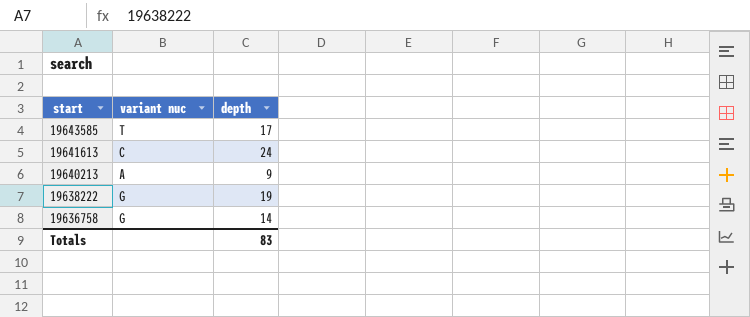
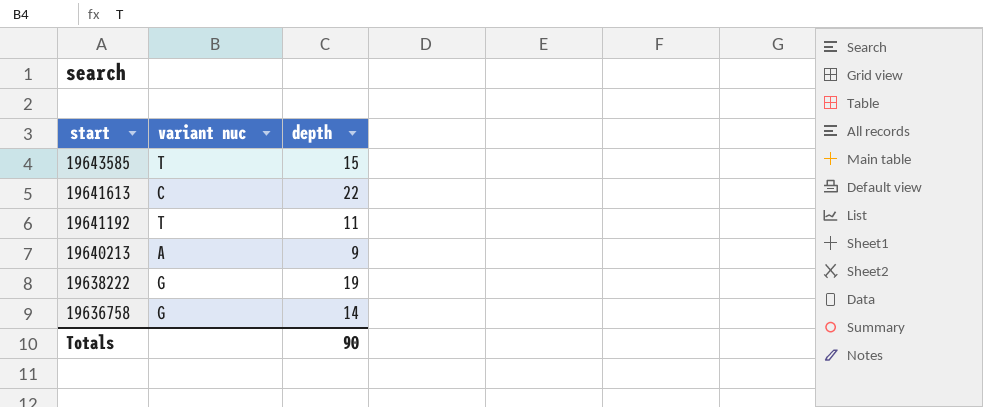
19643585 | depth: 17 -> 15
19641613 | depth: 24 -> 22
row 19641192: none -> T | 11
Totals | depth: 83 -> 90

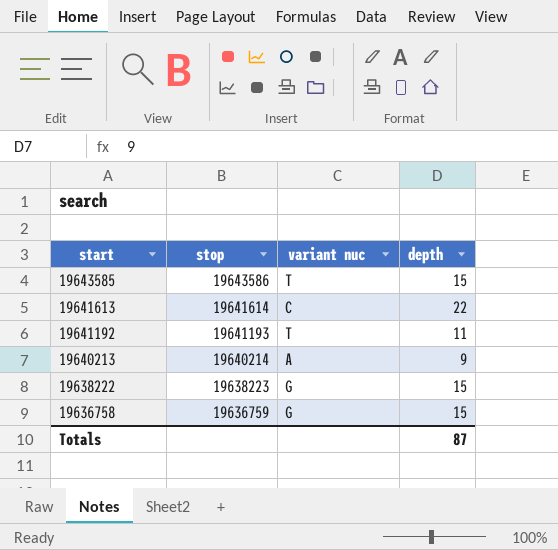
column stop | position: none -> 2
19638222 | depth: 19 -> 15
19636758 | depth: 14 -> 15
Totals | depth: 90 -> 87

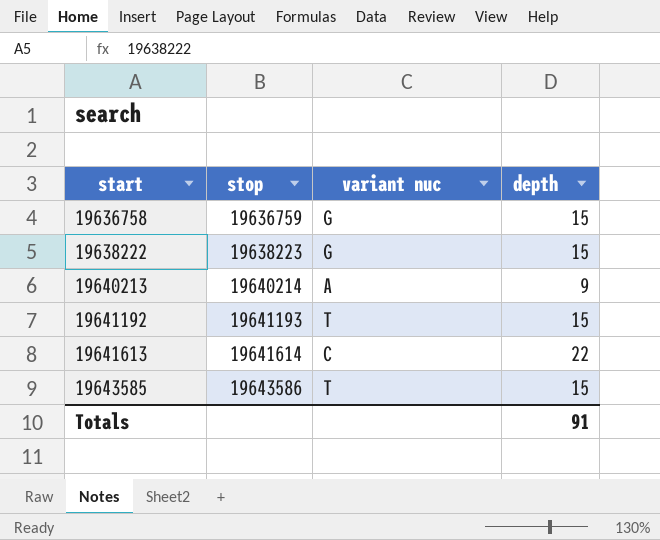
row order: start descending -> start ascending
19641192 | depth: 11 -> 15
Totals | depth: 87 -> 91

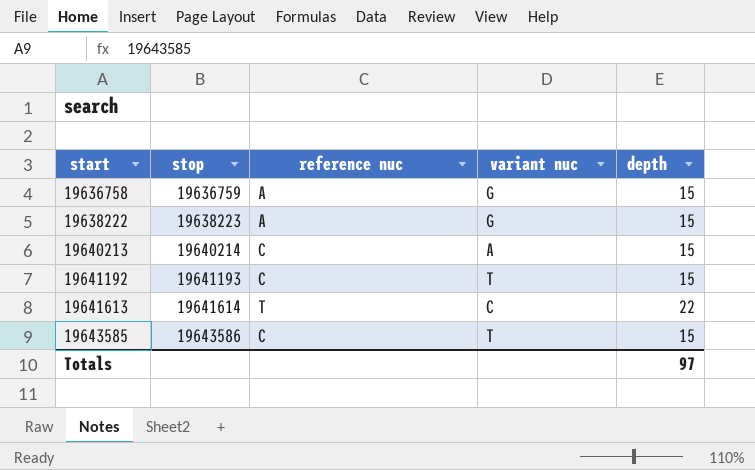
column reference nuc | position: none -> 3
19640213 | depth: 9 -> 15
Totals | depth: 91 -> 97

